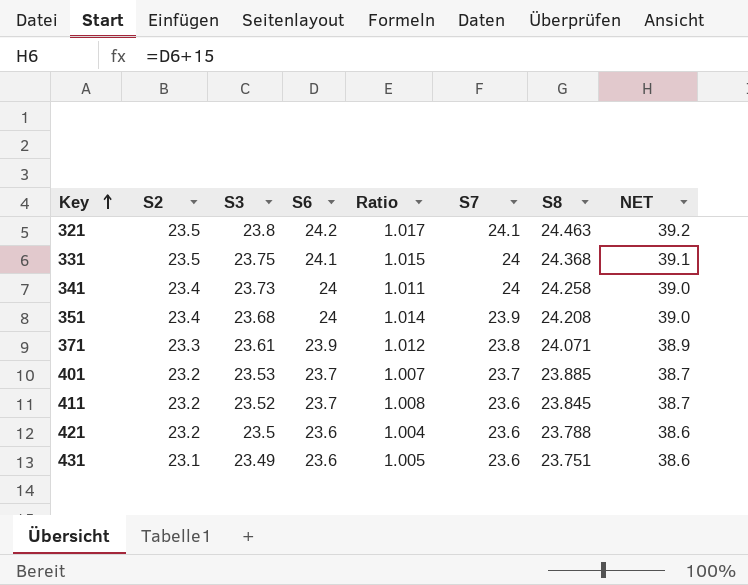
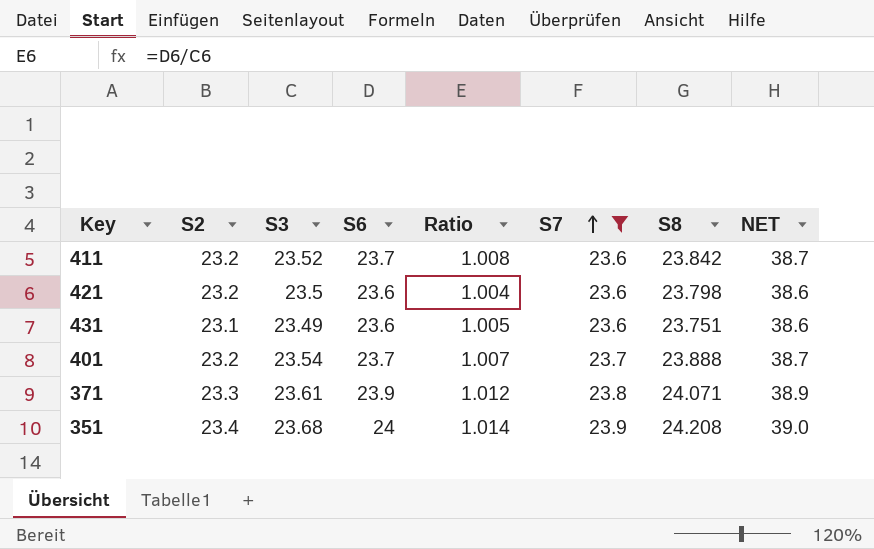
filter: none -> S7 <= 23.9
row order: Key ascending -> S7 ascending
411 | S8: 23.845 -> 23.842
421 | S8: 23.788 -> 23.798
401 | S3: 23.53 -> 23.54
401 | S8: 23.885 -> 23.888

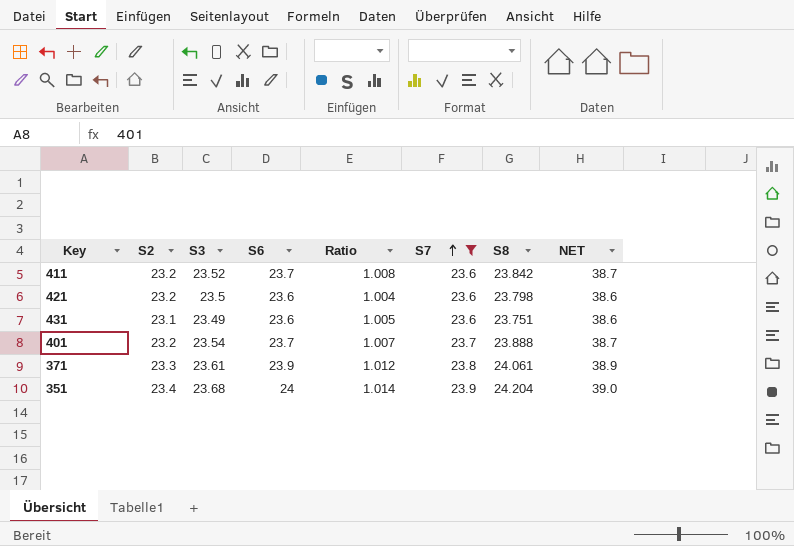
371 | S8: 24.071 -> 24.061
351 | S8: 24.208 -> 24.204

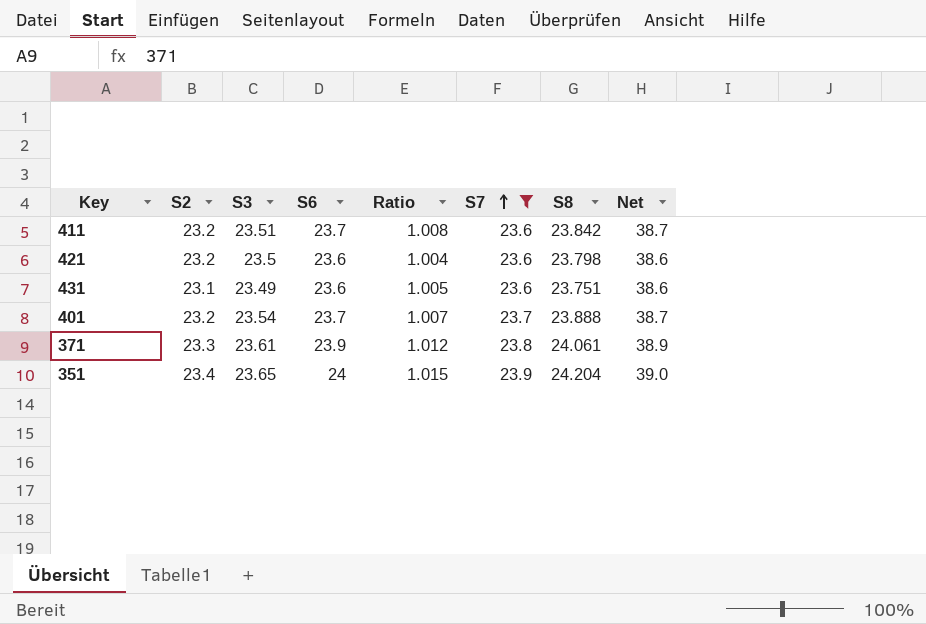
column name: NET -> Net
411 | S3: 23.52 -> 23.51
351 | S3: 23.68 -> 23.65
351 | Ratio: 1.014 -> 1.015

